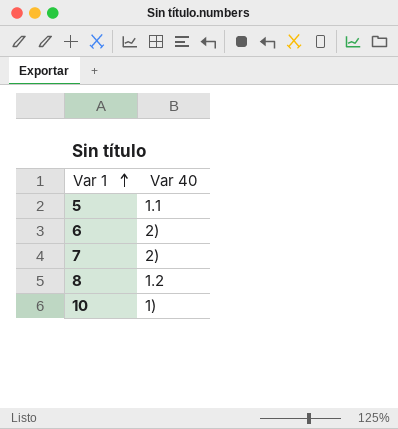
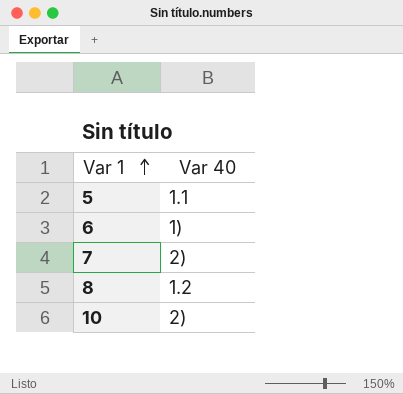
6 | Var 40: 2) -> 1)
10 | Var 40: 1) -> 2)

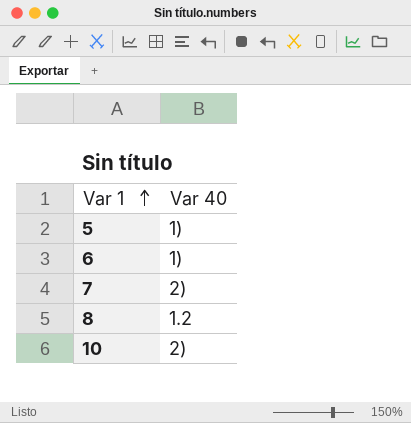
5 | Var 40: 1.1 -> 1)

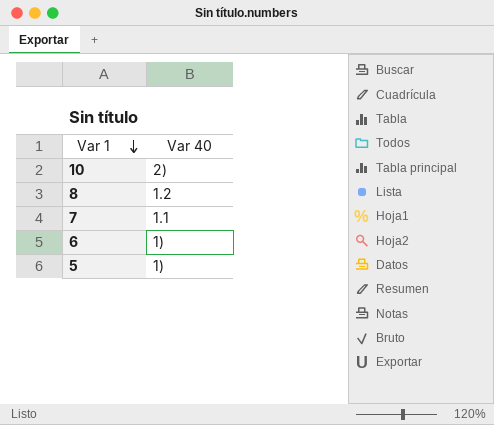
row order: Var 1 ascending -> Var 1 descending
7 | Var 40: 2) -> 1.1

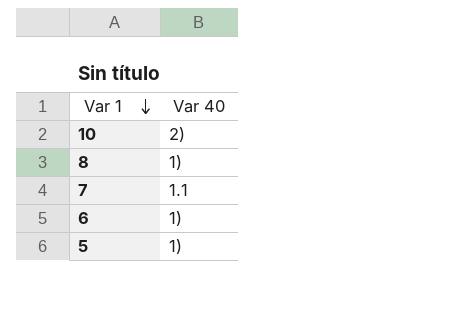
8 | Var 40: 1.2 -> 1)

